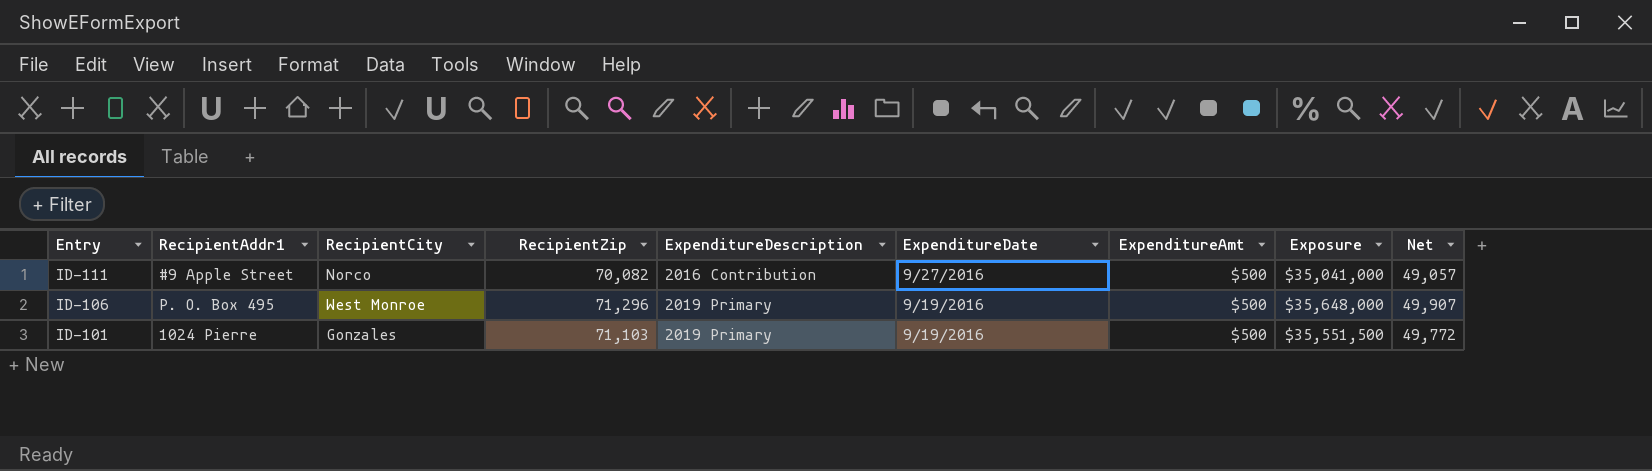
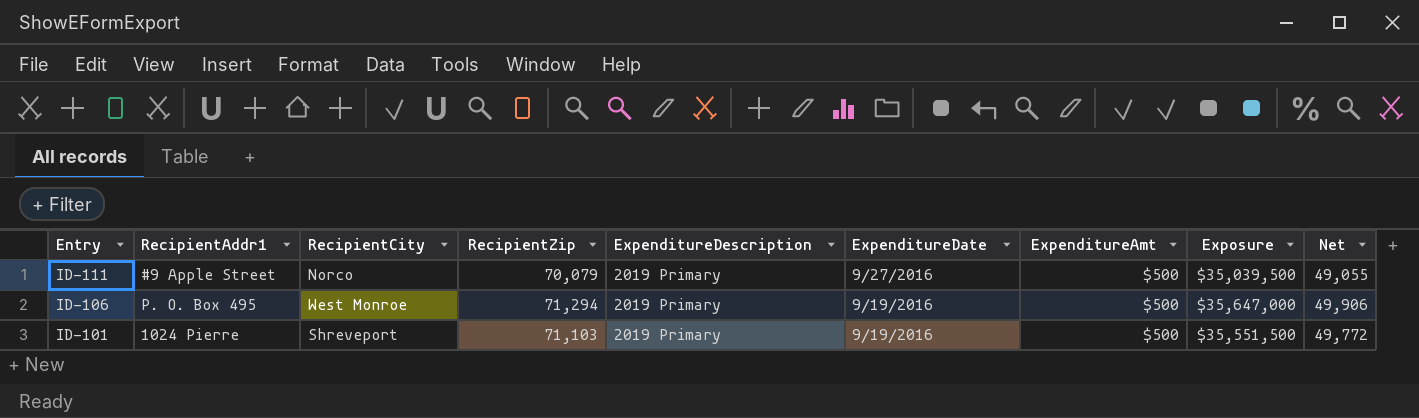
ID-111 | RecipientZip: 70,082 -> 70,079
ID-111 | ExpenditureDescription: 2016 Contribution -> 2019 Primary
ID-111 | Exposure: $35,041,000 -> $35,039,500
ID-111 | Net: 49,057 -> 49,055
ID-106 | RecipientZip: 71,296 -> 71,294
ID-106 | Exposure: $35,648,000 -> $35,647,000
ID-106 | Net: 49,907 -> 49,906
ID-101 | RecipientCity: Gonzales -> Shreveport

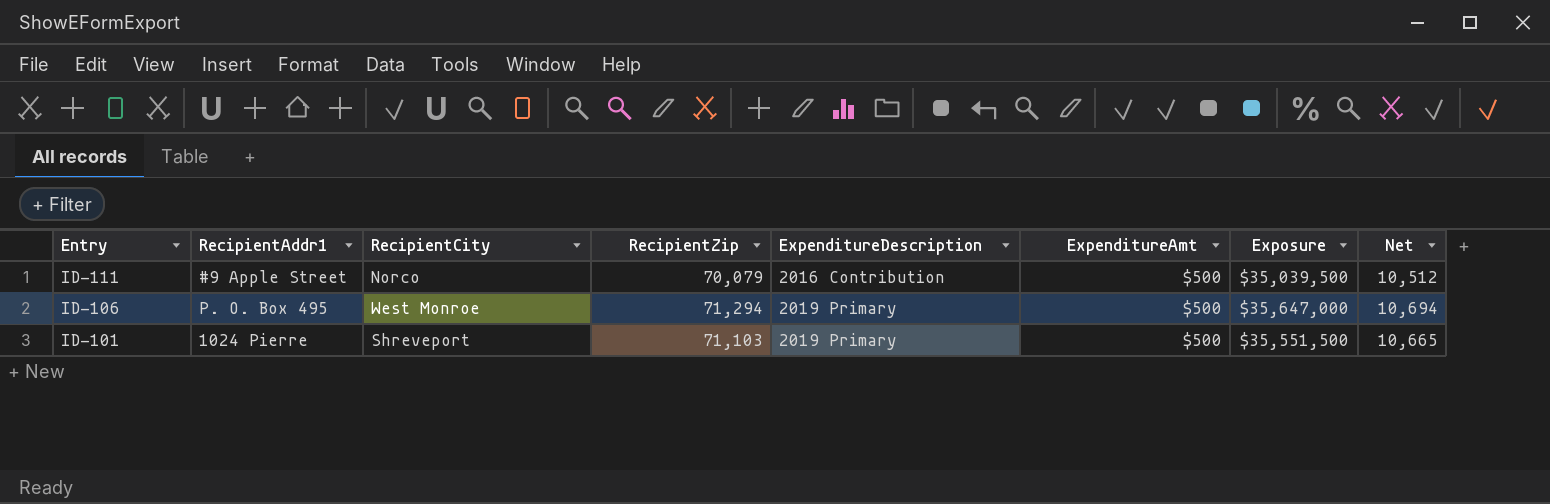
column ExpenditureDate | position: 6 -> none
column Net | formula: [RecipientZip] * 0.7 -> [RecipientZip] * 0.15
ID-111 | ExpenditureDescription: 2019 Primary -> 2016 Contribution

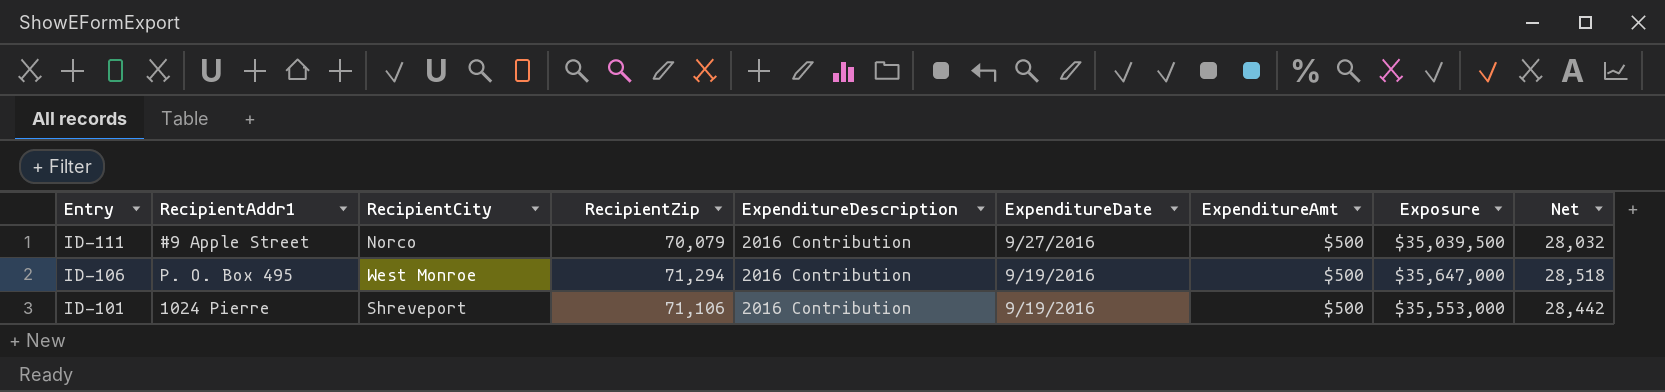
column ExpenditureDate | position: none -> 6
column Net | formula: [RecipientZip] * 0.15 -> [RecipientZip] * 0.4
ID-106 | ExpenditureDescription: 2019 Primary -> 2016 Contribution
ID-101 | RecipientZip: 71,103 -> 71,106
ID-101 | ExpenditureDescription: 2019 Primary -> 2016 Contribution
ID-101 | Exposure: $35,551,500 -> $35,553,000

